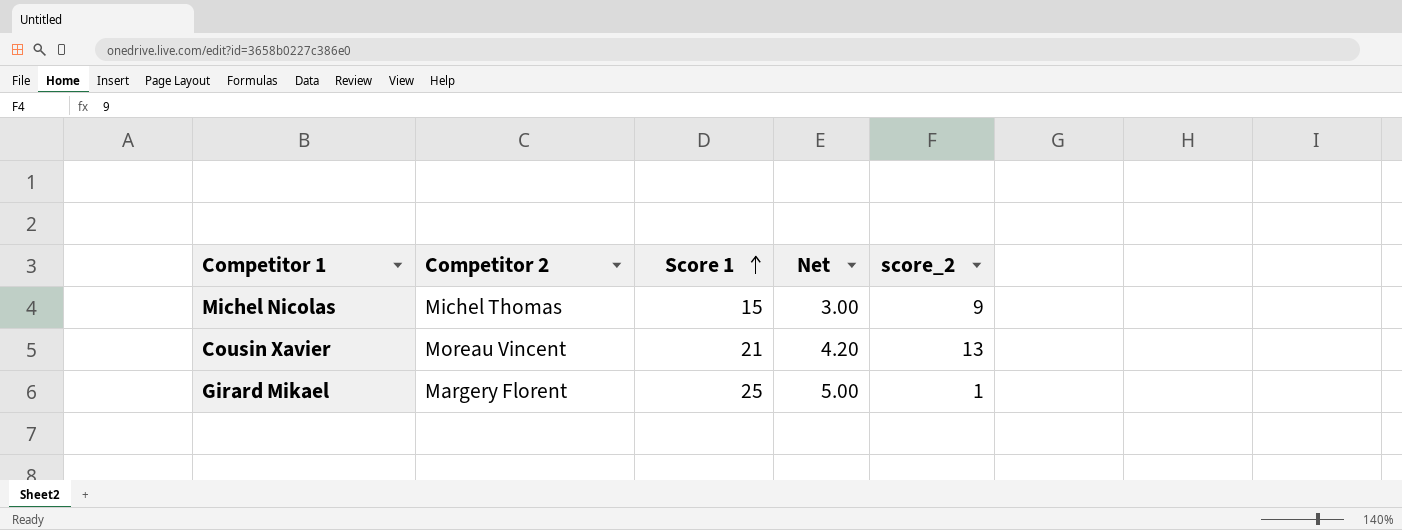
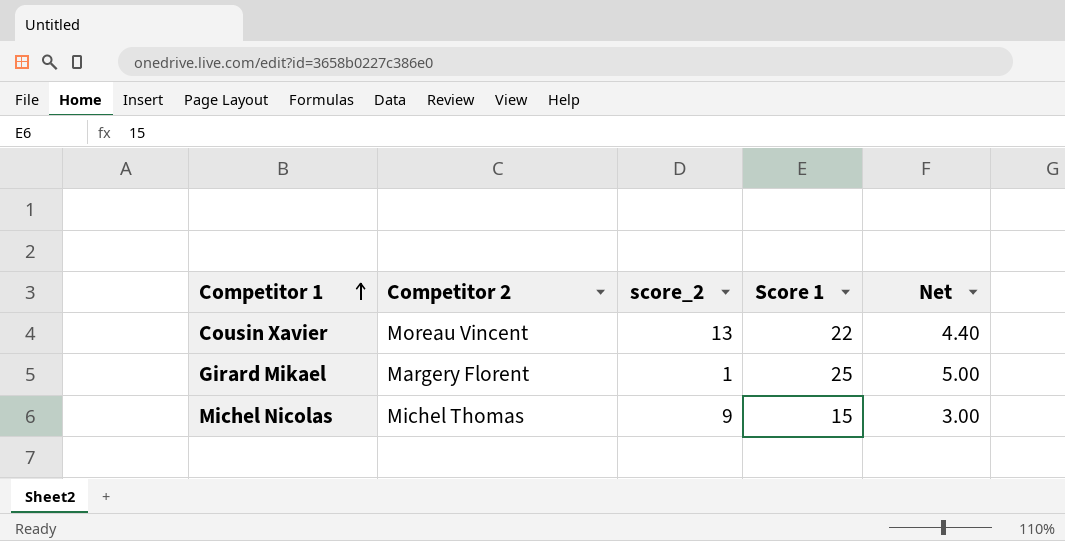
row order: Score 1 ascending -> Competitor 1 ascending
column score_2 | position: 5 -> 3
Cousin Xavier | Score 1: 21 -> 22
Cousin Xavier | Net: 4.20 -> 4.40

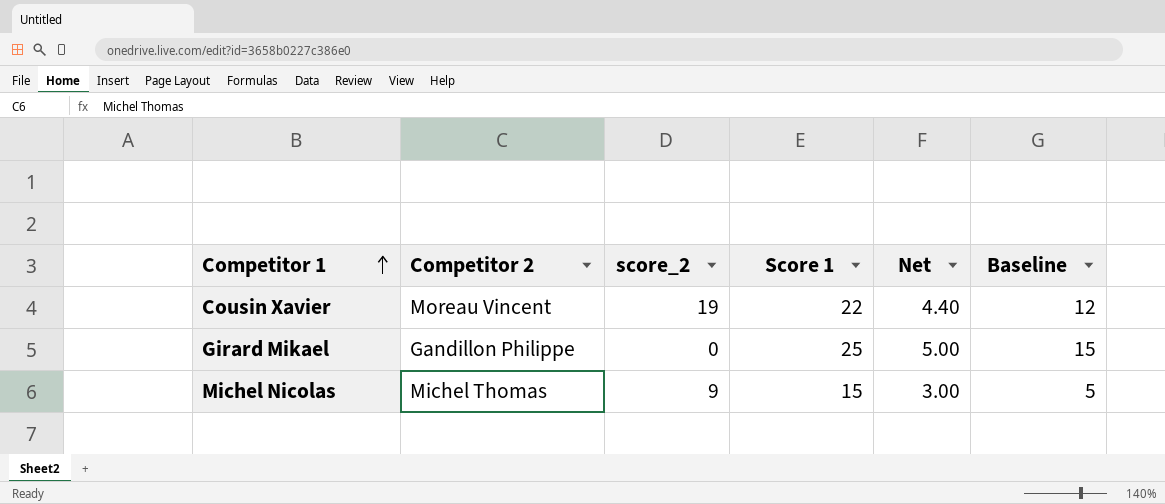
column Baseline | formula: none -> [Score 1] - 10
Cousin Xavier | score_2: 13 -> 19
Girard Mikael | Competitor 2: Margery Florent -> Gandillon Philippe
Girard Mikael | score_2: 1 -> 0

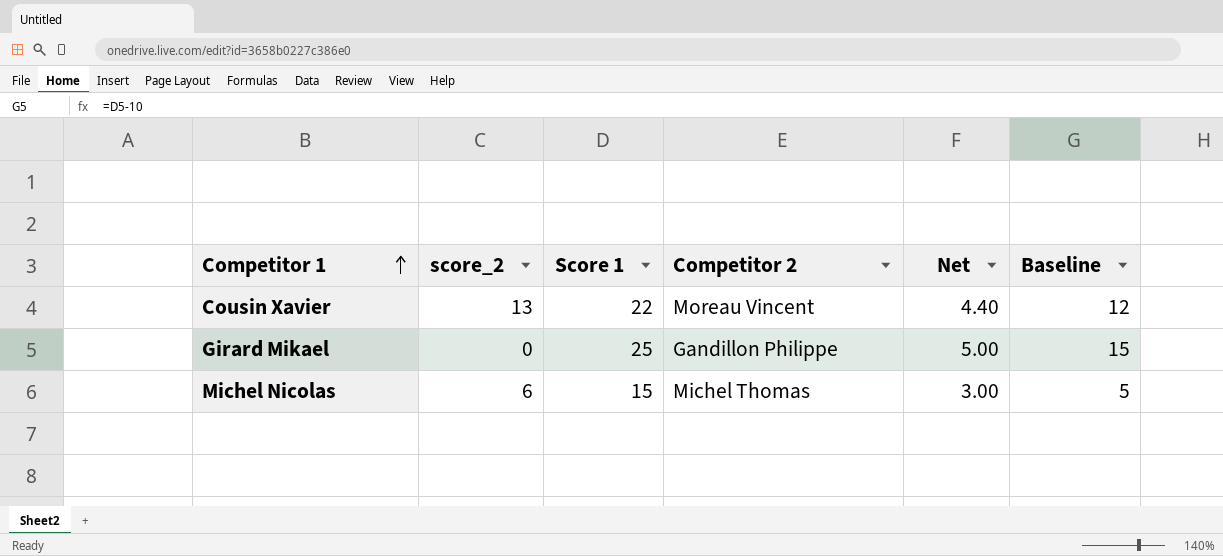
column Competitor 2 | position: 2 -> 4
Cousin Xavier | score_2: 19 -> 13
Michel Nicolas | score_2: 9 -> 6

